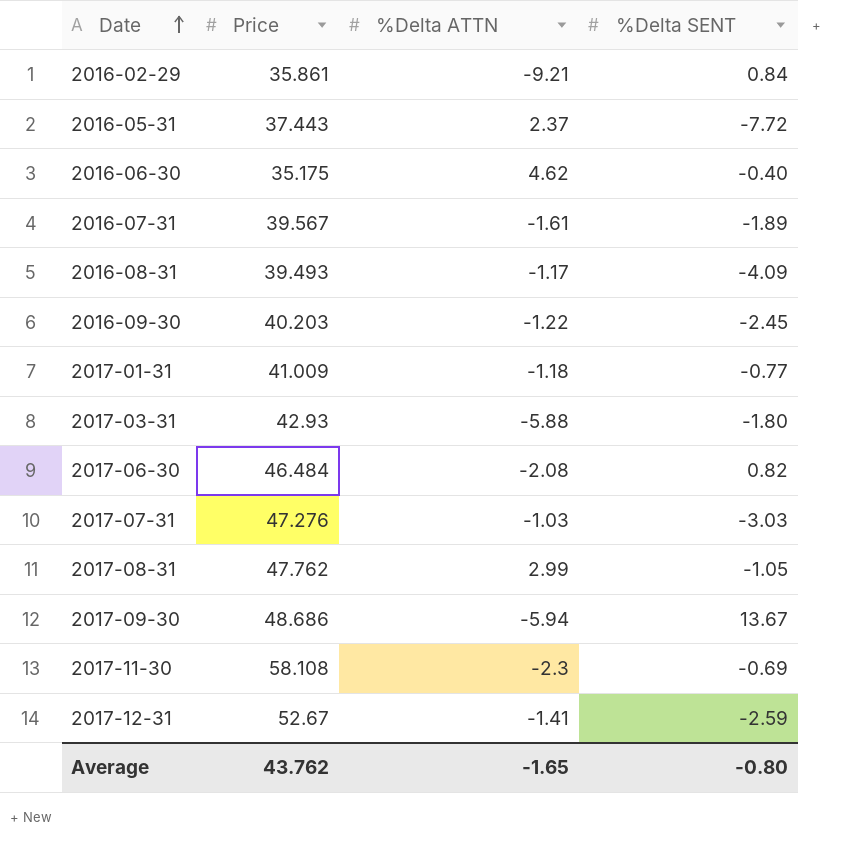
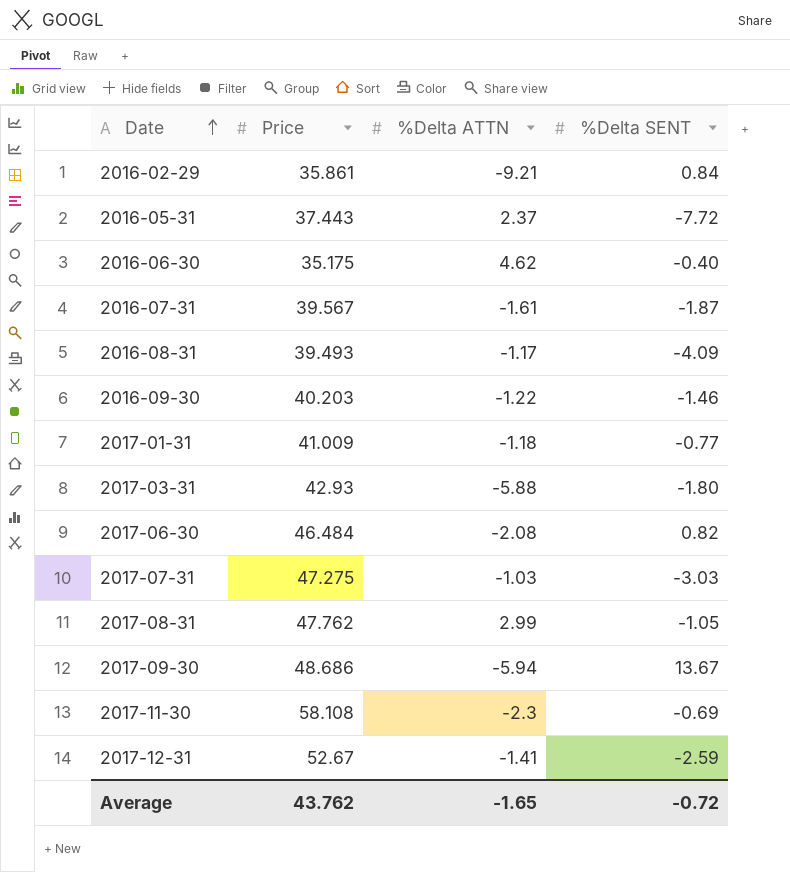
2016-07-31 | %Delta SENT: -1.89 -> -1.87
2016-09-30 | %Delta SENT: -2.45 -> -1.46
2017-07-31 | Price: 47.276 -> 47.275
Average | %Delta SENT: -0.80 -> -0.72

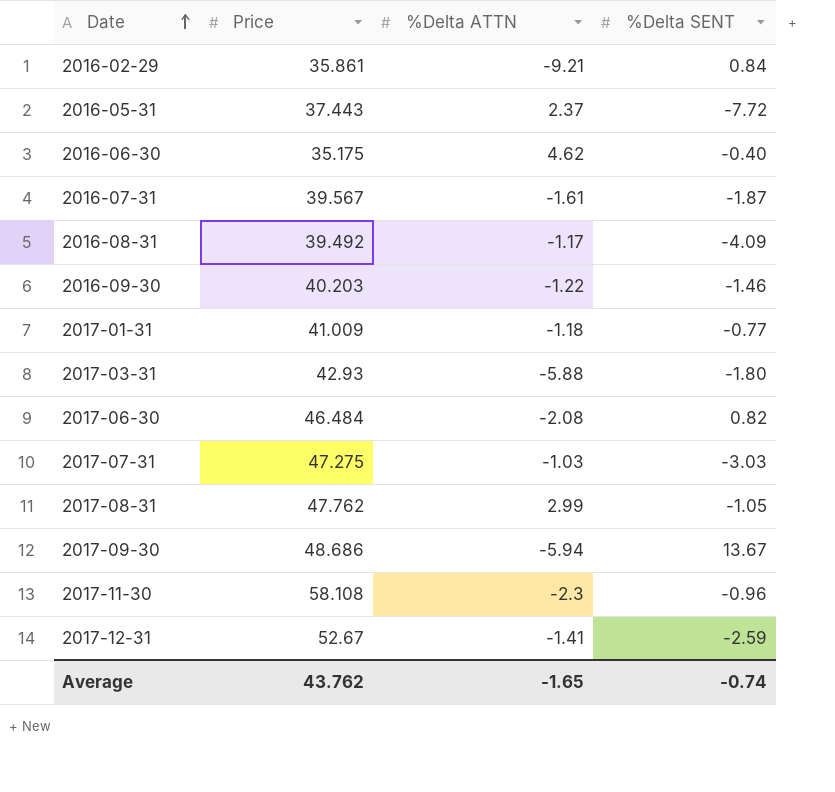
2016-08-31 | Price: 39.493 -> 39.492
2017-11-30 | %Delta SENT: -0.69 -> -0.96
Average | %Delta SENT: -0.72 -> -0.74

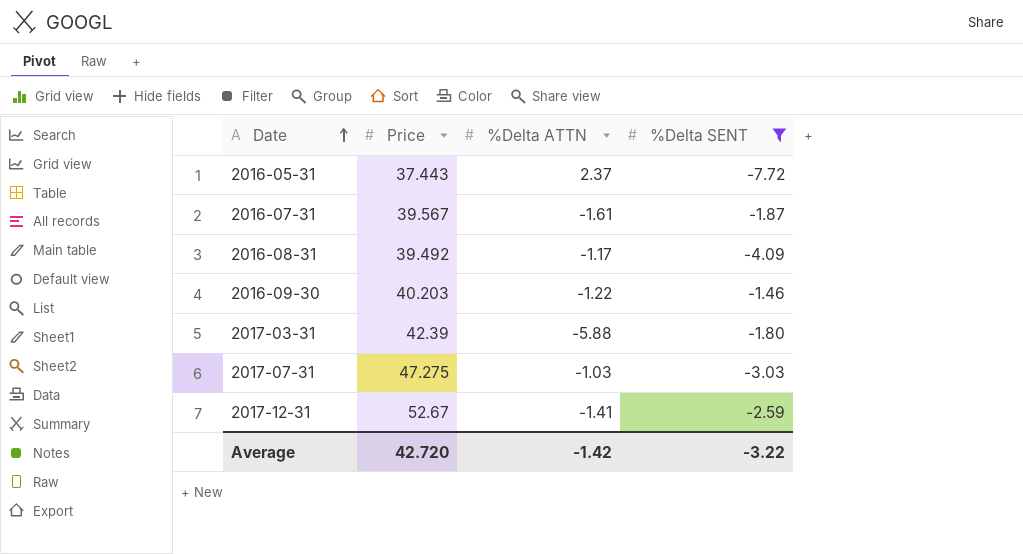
filter: none -> %Delta SENT <= -1.46
2017-03-31 | Price: 42.93 -> 42.39
Average | Price: 43.762 -> 42.720
Average | %Delta ATTN: -1.65 -> -1.42
Average | %Delta SENT: -0.74 -> -3.22

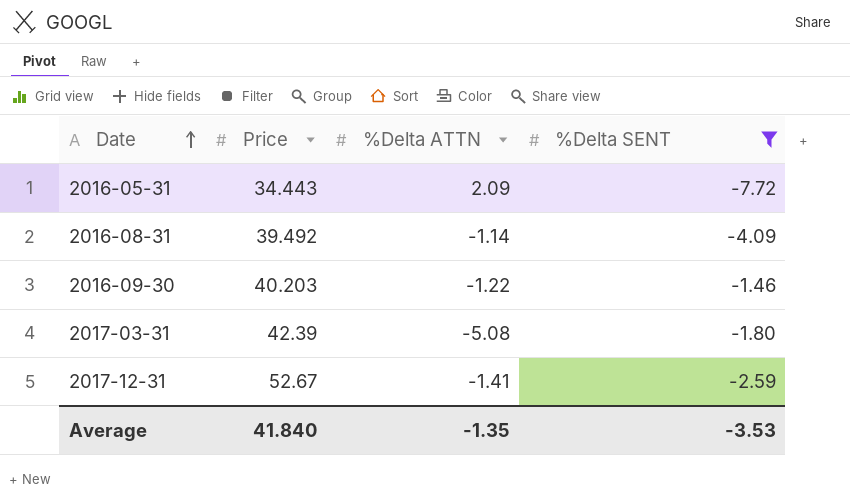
row 2016-07-31: 39.567 | -1.61 | -1.87 -> none
row 2017-07-31: 47.275 | -1.03 | -3.03 -> none
2016-05-31 | Price: 37.443 -> 34.443
2016-05-31 | %Delta ATTN: 2.37 -> 2.09
2016-08-31 | %Delta ATTN: -1.17 -> -1.14
2017-03-31 | %Delta ATTN: -5.88 -> -5.08
Average | Price: 42.720 -> 41.840
Average | %Delta ATTN: -1.42 -> -1.35
Average | %Delta SENT: -3.22 -> -3.53

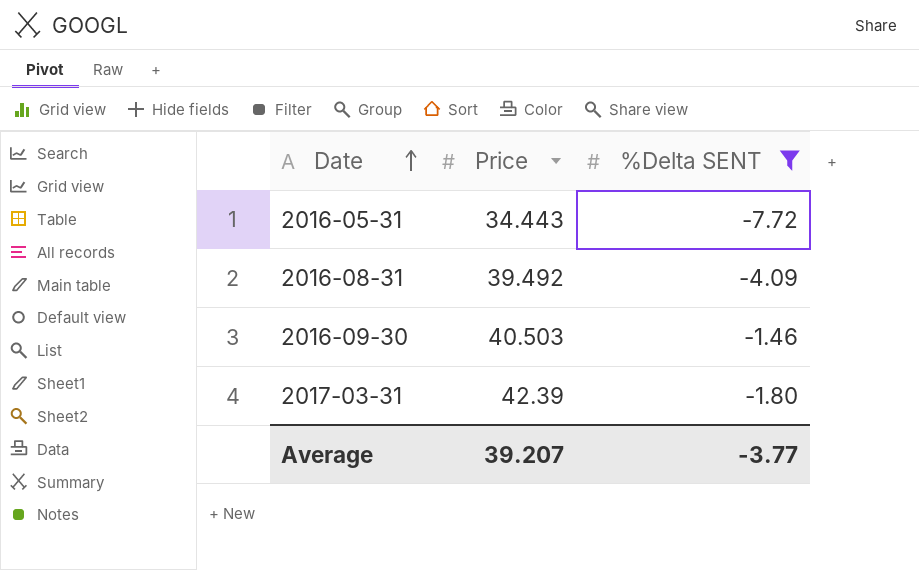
column %Delta ATTN | position: 3 -> none
row 2017-12-31: 52.67 | -1.41 | -2.59 -> none
2016-09-30 | Price: 40.203 -> 40.503
Average | Price: 41.840 -> 39.207
Average | %Delta SENT: -3.53 -> -3.77

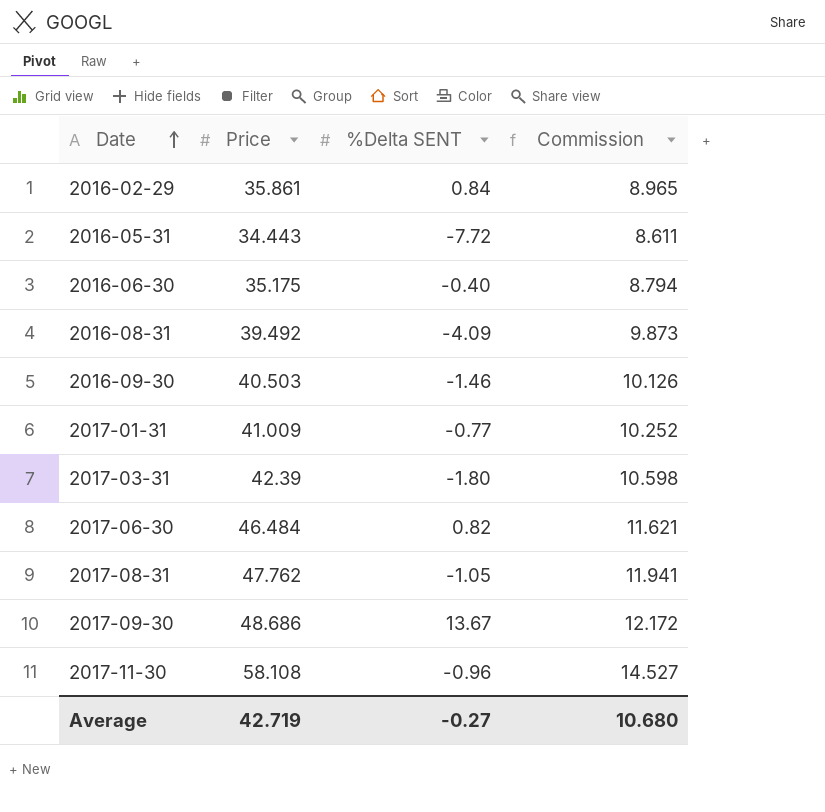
filter: %Delta SENT <= -1.46 -> none
column Commission | formula: none -> [Price] * 0.25
Average | Price: 39.207 -> 42.719
Average | %Delta SENT: -3.77 -> -0.27

